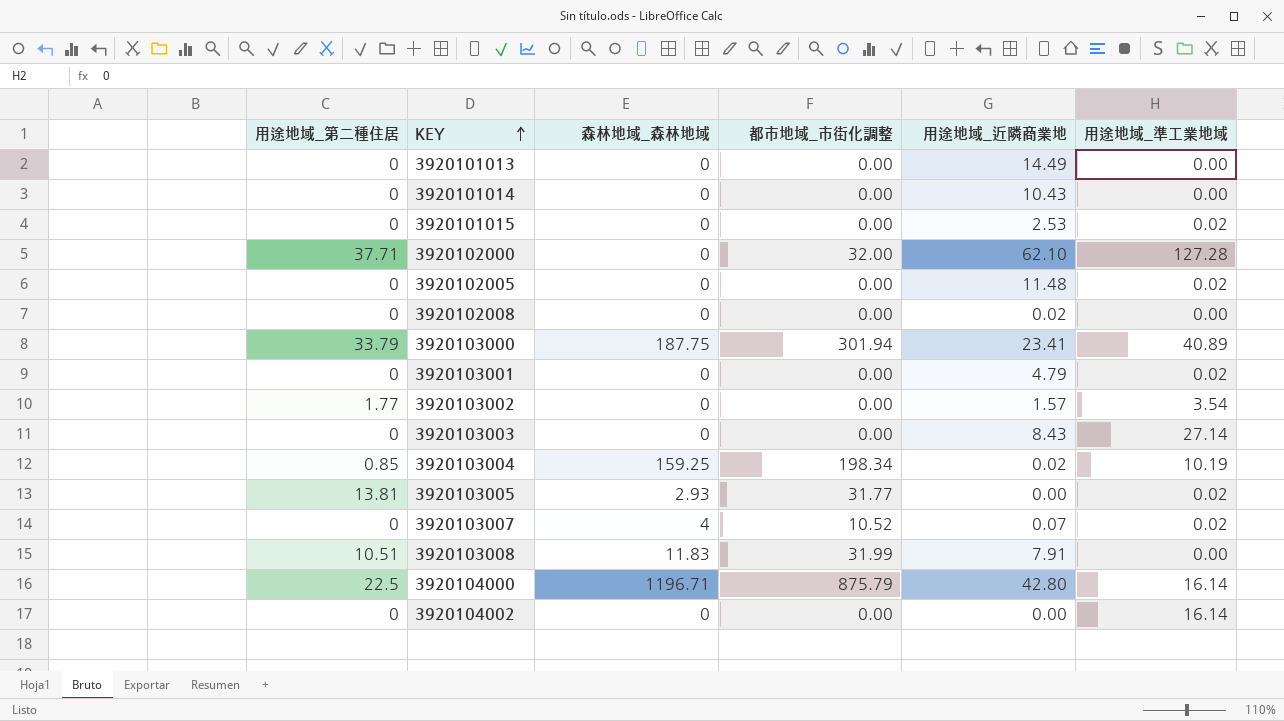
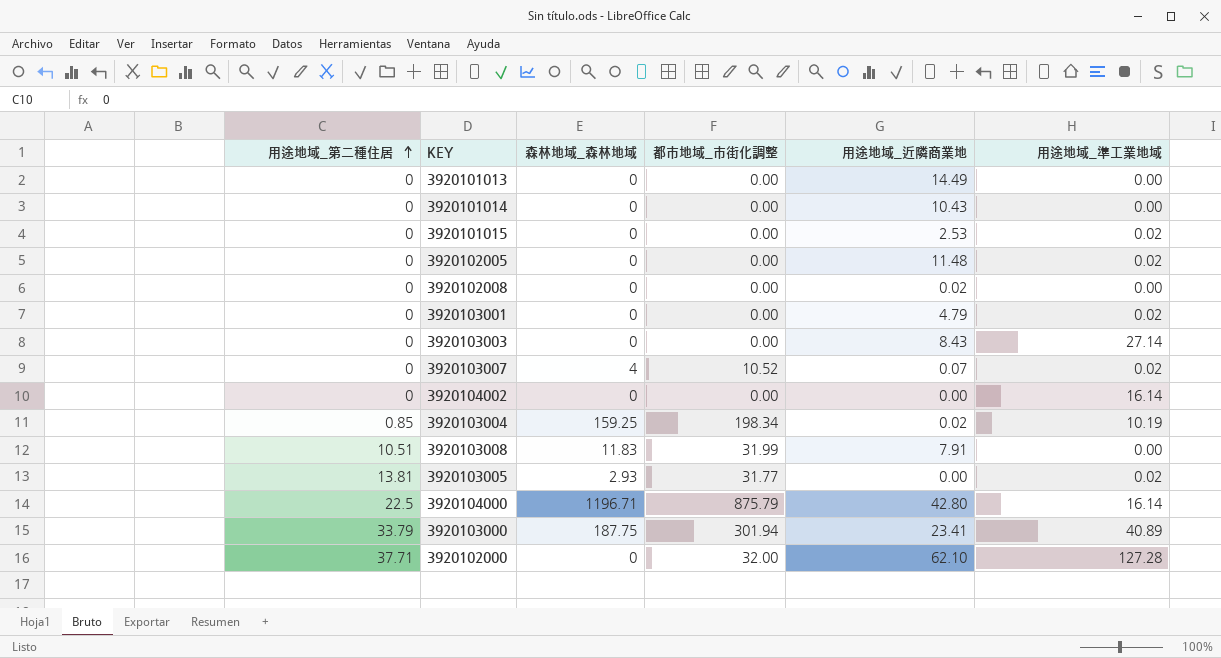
row order: KEY ascending -> 用途地域_第二種住居 ascending
row 3920103002: 1.77 | 0 | 0.00 | 1.57 | 3.54 -> none

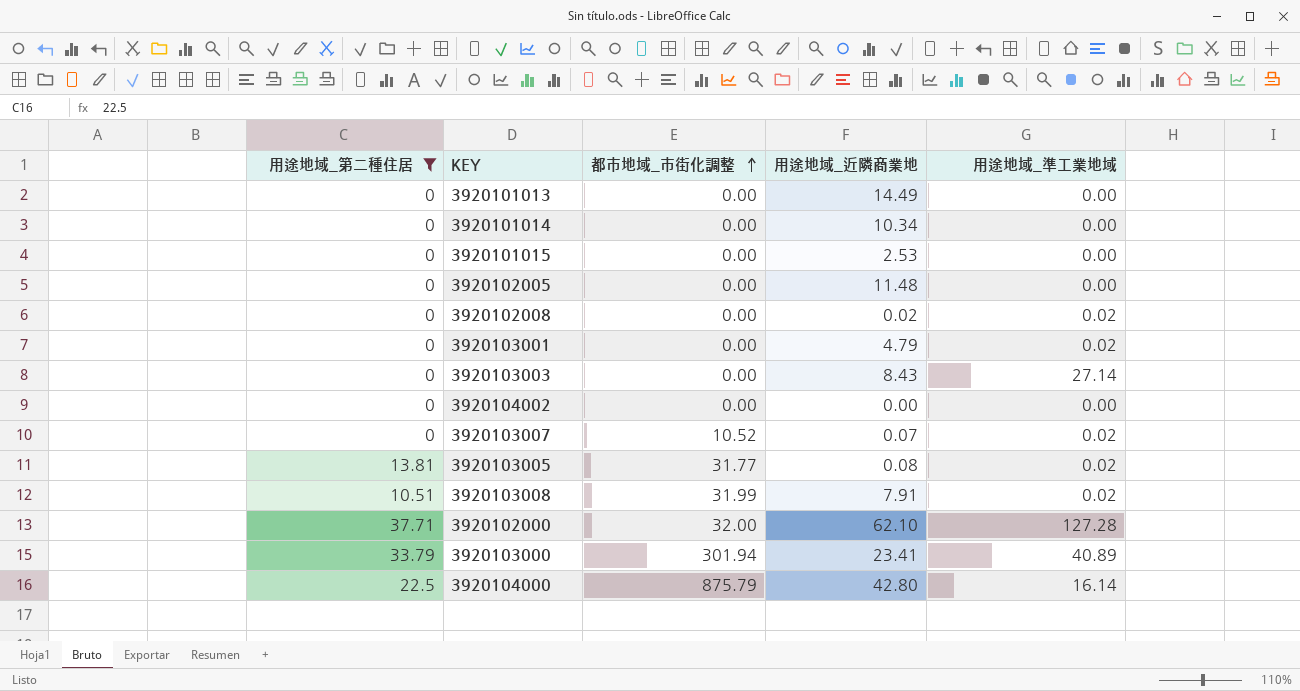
filter: none -> 用途地域_第二種住居 != 0.85
row order: 用途地域_第二種住居 ascending -> 都市地域_市街化調整 ascending
column 森林地域_森林地域 | position: 3 -> none
3920101014 | 用途地域_近隣商業地: 10.43 -> 10.34
3920101015 | 用途地域_準工業地域: 0.02 -> 0.00
3920102005 | 用途地域_準工業地域: 0.02 -> 0.00
3920102008 | 用途地域_準工業地域: 0.00 -> 0.02
3920104002 | 用途地域_準工業地域: 16.14 -> 0.00
3920103005 | 用途地域_近隣商業地: 0.00 -> 0.08
3920103008 | 用途地域_準工業地域: 0.00 -> 0.02

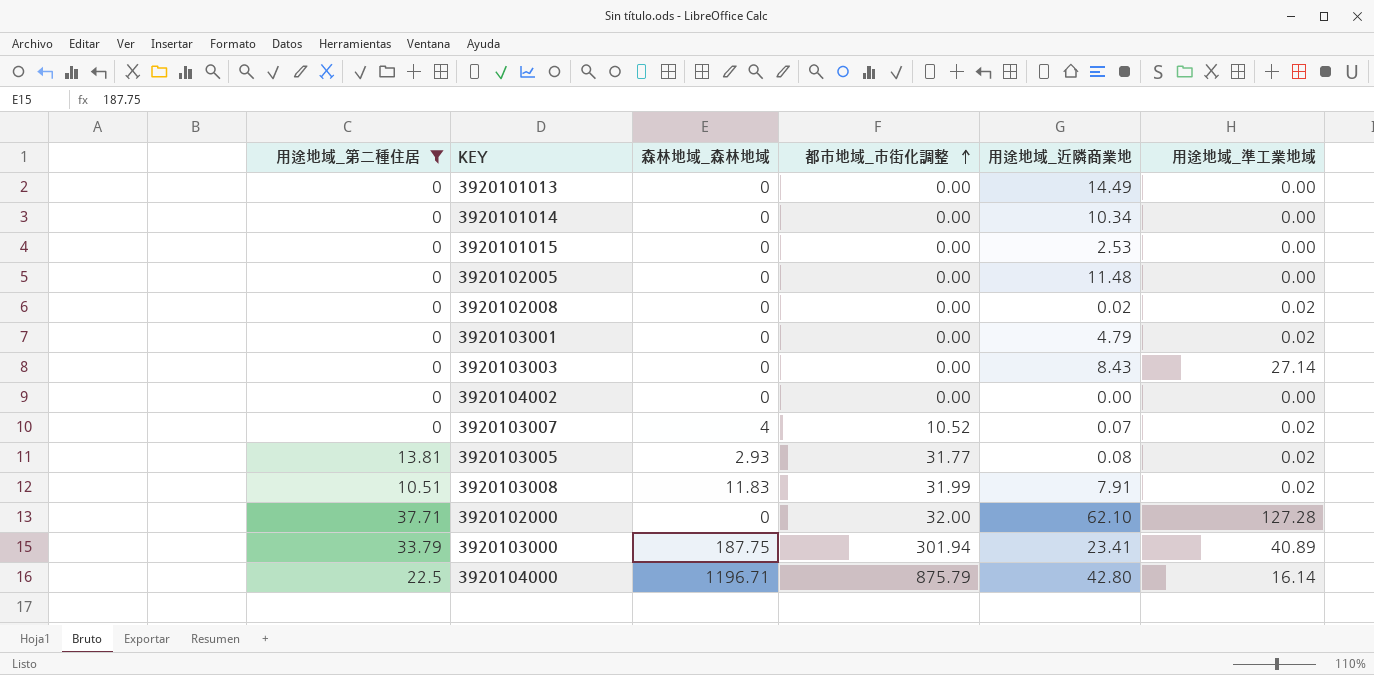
column 森林地域_森林地域 | position: none -> 3

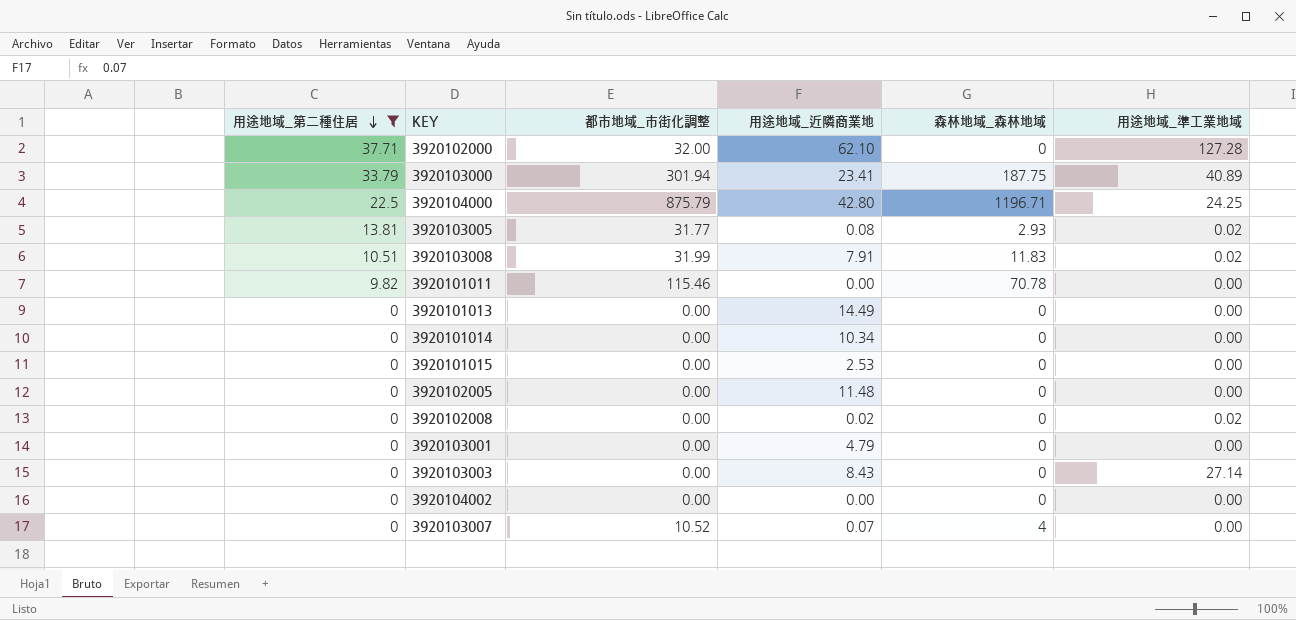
row order: 都市地域_市街化調整 ascending -> 用途地域_第二種住居 descending
column 森林地域_森林地域 | position: 3 -> 5
3920104000 | 用途地域_準工業地域: 16.14 -> 24.25
row 3920101011: none -> 9.82 | 115.46 | 0.00 | 70.78 | 0.00
3920103001 | 用途地域_準工業地域: 0.02 -> 0.00
3920103007 | 用途地域_準工業地域: 0.02 -> 0.00

